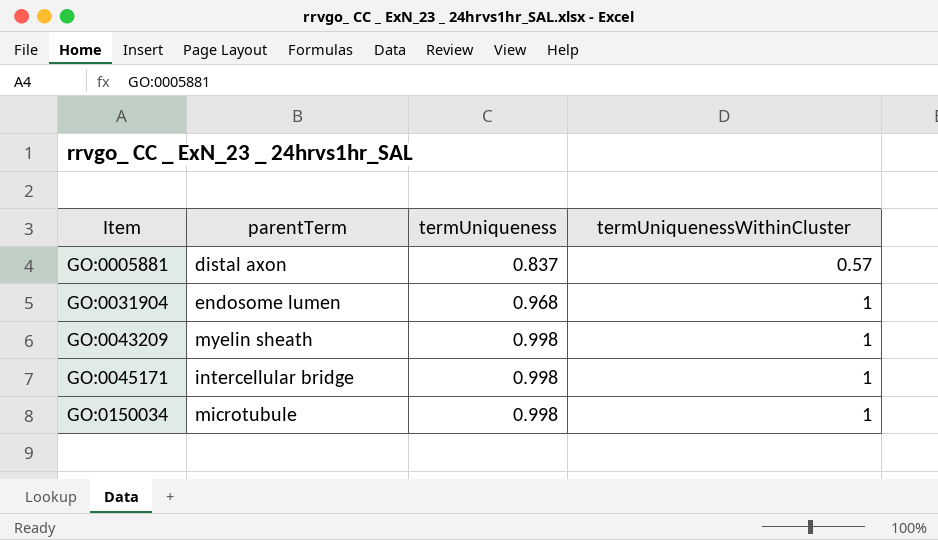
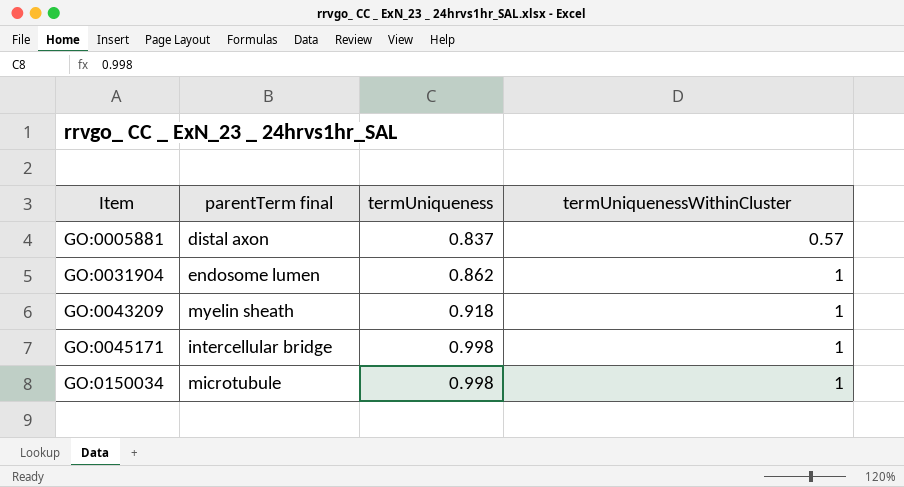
column name: parentTerm -> parentTerm final
GO:0031904 | termUniqueness: 0.968 -> 0.862
GO:0043209 | termUniqueness: 0.998 -> 0.918

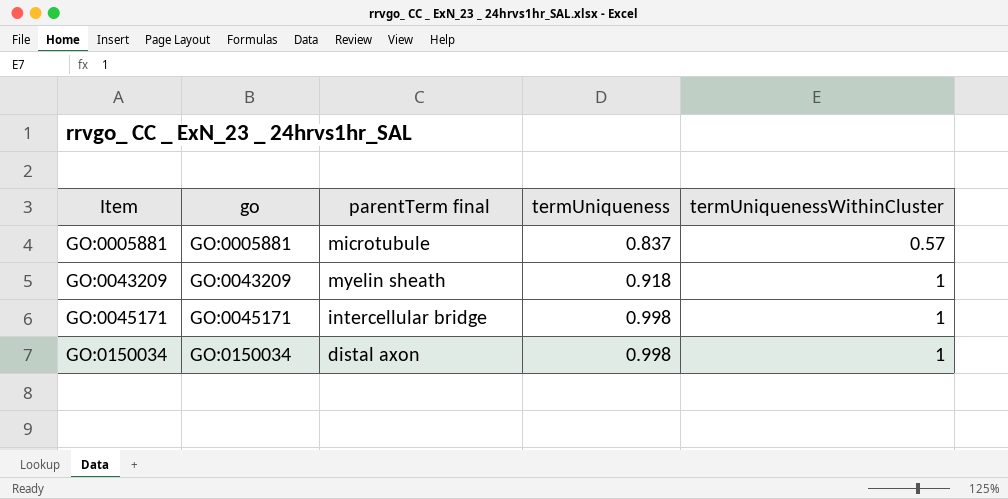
column go | position: none -> 2
row GO:0031904: endosome lumen | 0.862 | 1 -> none
GO:0005881 | parentTerm final: distal axon -> microtubule
GO:0150034 | parentTerm final: microtubule -> distal axon

